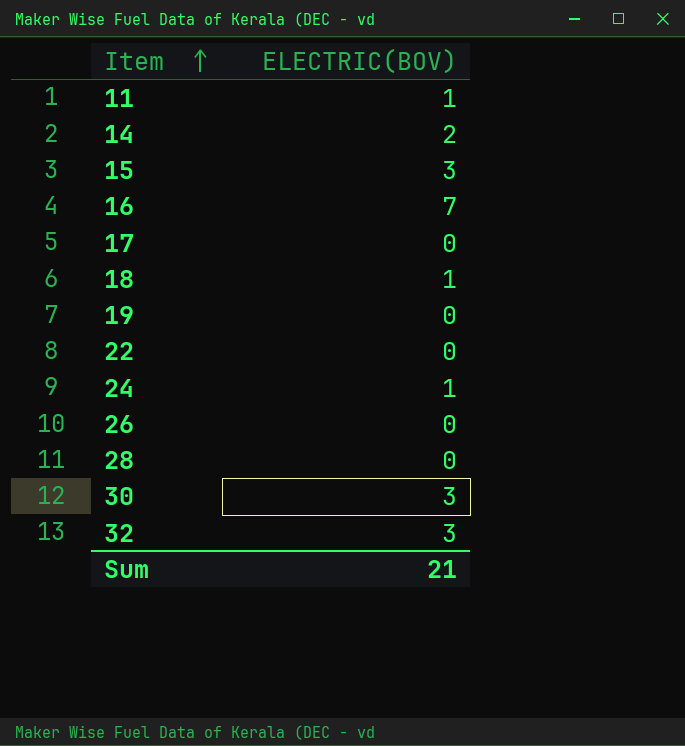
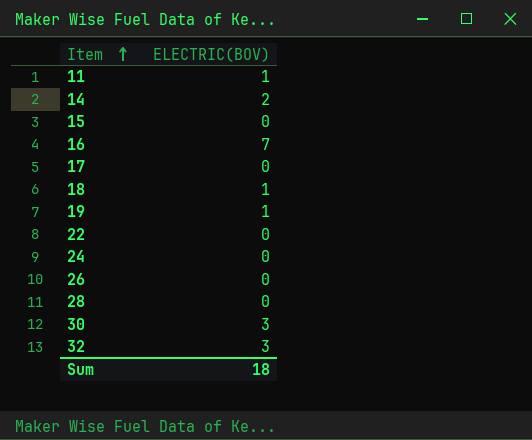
15 | ELECTRIC(BOV): 3 -> 0
19 | ELECTRIC(BOV): 0 -> 1
24 | ELECTRIC(BOV): 1 -> 0
Sum | ELECTRIC(BOV): 21 -> 18

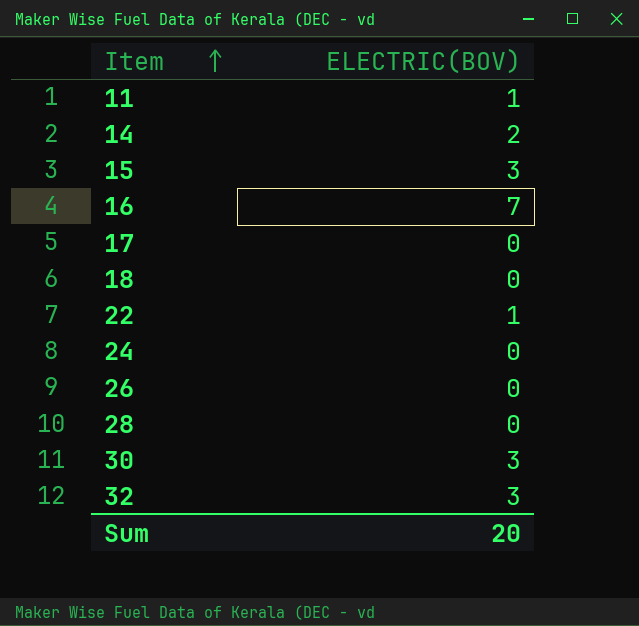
row 19: 1 -> none
15 | ELECTRIC(BOV): 0 -> 3
18 | ELECTRIC(BOV): 1 -> 0
22 | ELECTRIC(BOV): 0 -> 1
Sum | ELECTRIC(BOV): 18 -> 20

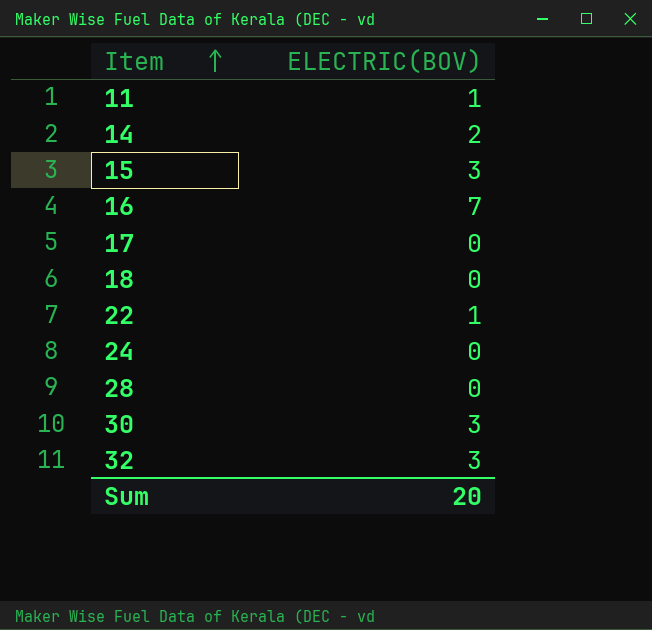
row 26: 0 -> none

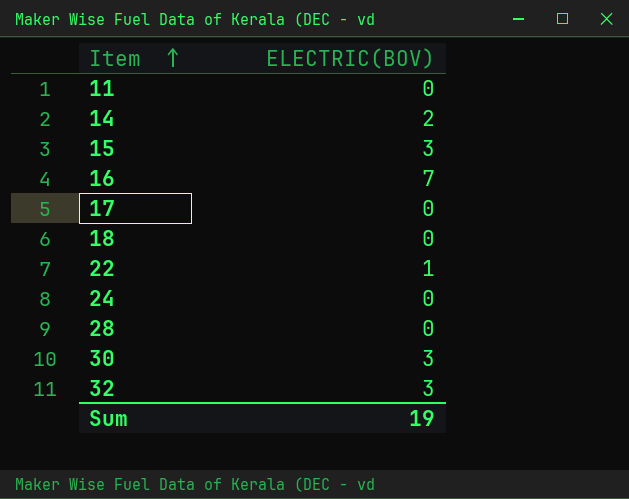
11 | ELECTRIC(BOV): 1 -> 0
Sum | ELECTRIC(BOV): 20 -> 19

